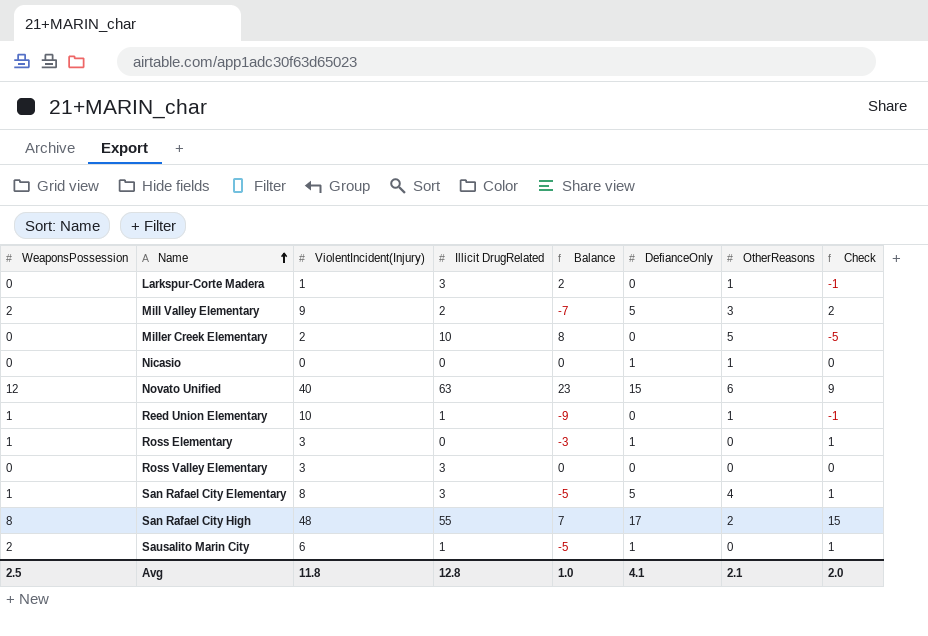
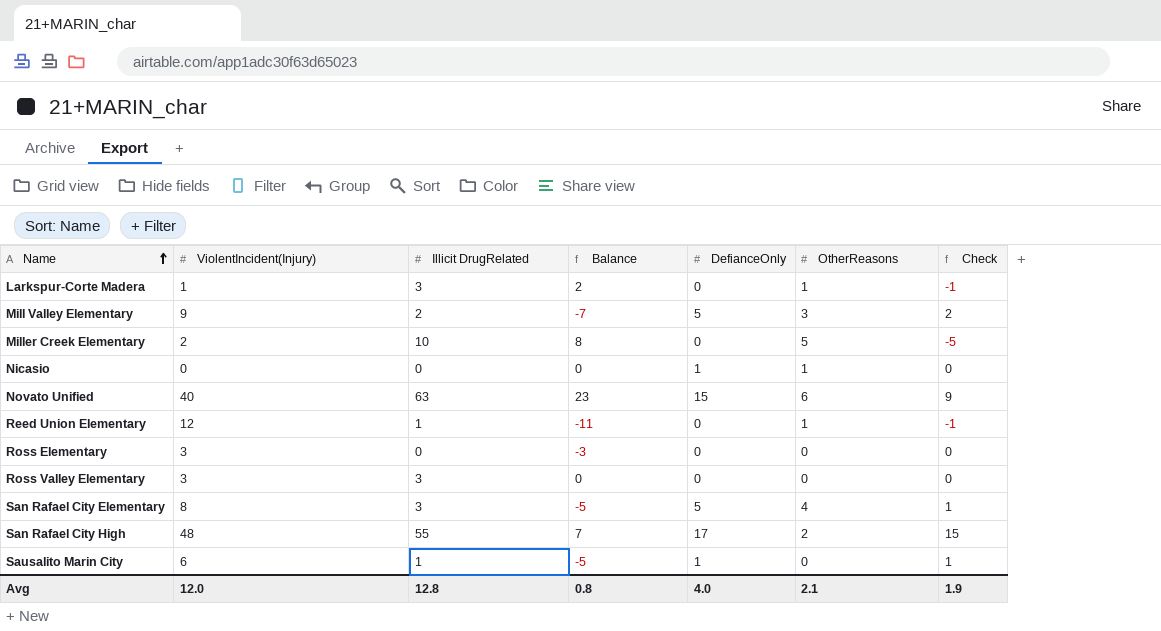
column WeaponsPossession | position: 1 -> none
Reed Union Elementary | ViolentIncident(Injury): 10 -> 12
Reed Union Elementary | Balance: -9 -> -11
Ross Elementary | DefianceOnly: 1 -> 0
Ross Elementary | Check: 1 -> 0
Avg | ViolentIncident(Injury): 11.8 -> 12.0
Avg | Balance: 1.0 -> 0.8
Avg | DefianceOnly: 4.1 -> 4.0
Avg | Check: 2.0 -> 1.9

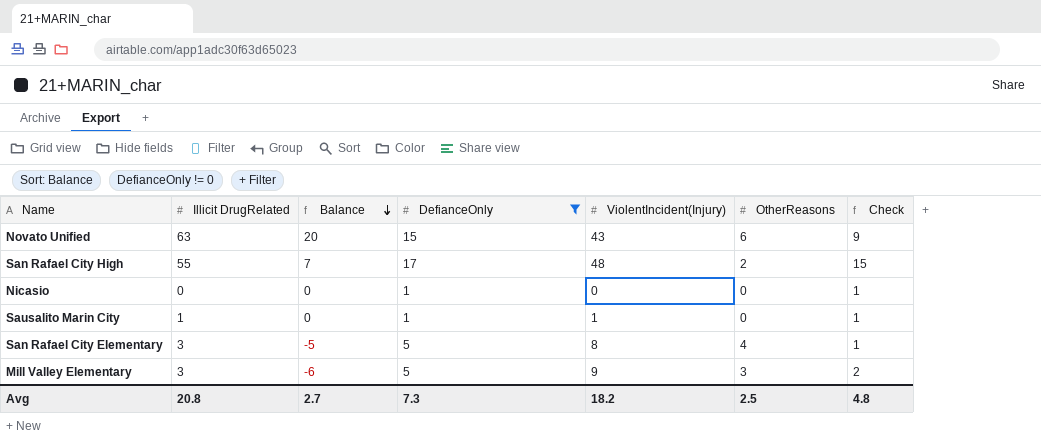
filter: none -> DefianceOnly != 0
row order: Name ascending -> Balance descending
column ViolentIncident(Injury) | position: 2 -> 5
Novato Unified | Balance: 23 -> 20
Novato Unified | ViolentIncident(Injury): 40 -> 43
Nicasio | OtherReasons: 1 -> 0
Nicasio | Check: 0 -> 1
Sausalito Marin City | Balance: -5 -> 0
Sausalito Marin City | ViolentIncident(Injury): 6 -> 1
Mill Valley Elementary | Illicit DrugRelated: 2 -> 3
Mill Valley Elementary | Balance: -7 -> -6
Avg | Illicit DrugRelated: 12.8 -> 20.8
Avg | Balance: 0.8 -> 2.7
Avg | DefianceOnly: 4.0 -> 7.3
Avg | ViolentIncident(Injury): 12.0 -> 18.2
Avg | OtherReasons: 2.1 -> 2.5
Avg | Check: 1.9 -> 4.8

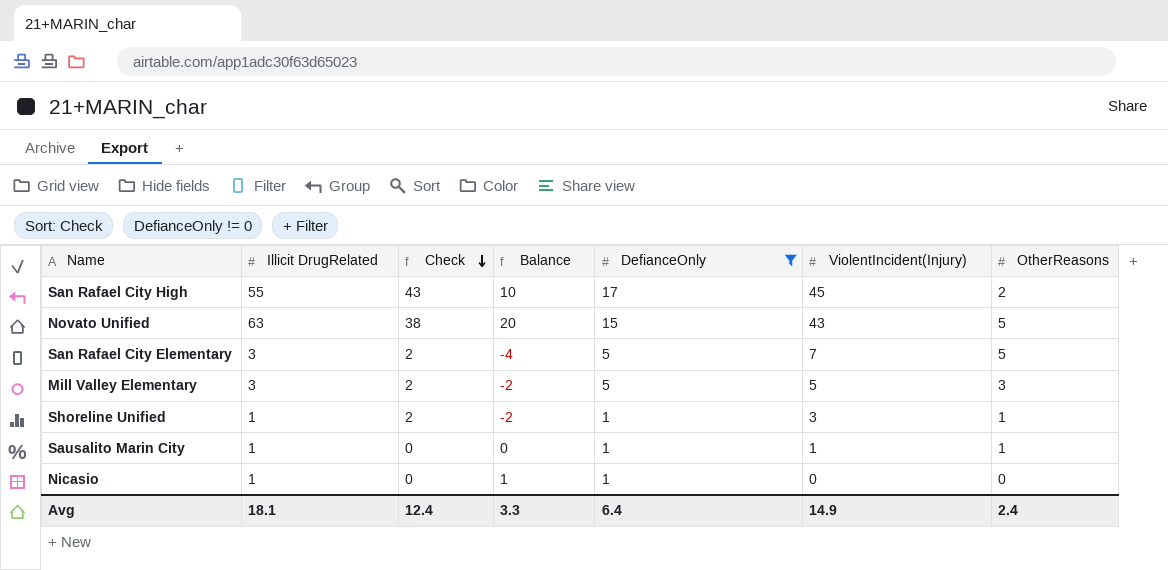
row order: Balance descending -> Check descending
column Check | formula: [DefianceOnly] - [OtherReasons] -> [ViolentIncident(Injury)] - [OtherReasons]
column Check | position: 7 -> 3
San Rafael City High | Balance: 7 -> 10
San Rafael City High | ViolentIncident(Injury): 48 -> 45
Novato Unified | OtherReasons: 6 -> 5
San Rafael City Elementary | Balance: -5 -> -4
San Rafael City Elementary | ViolentIncident(Injury): 8 -> 7
San Rafael City Elementary | OtherReasons: 4 -> 5
Mill Valley Elementary | Balance: -6 -> -2
Mill Valley Elementary | ViolentIncident(Injury): 9 -> 5
row Shoreline Unified: none -> 1 | 2 | -2 | 1 | 3 | 1
Sausalito Marin City | OtherReasons: 0 -> 1
Nicasio | Illicit DrugRelated: 0 -> 1
Nicasio | Balance: 0 -> 1
Avg | Illicit DrugRelated: 20.8 -> 18.1
Avg | Check: 4.8 -> 12.4
Avg | Balance: 2.7 -> 3.3
Avg | DefianceOnly: 7.3 -> 6.4
Avg | ViolentIncident(Injury): 18.2 -> 14.9
Avg | OtherReasons: 2.5 -> 2.4

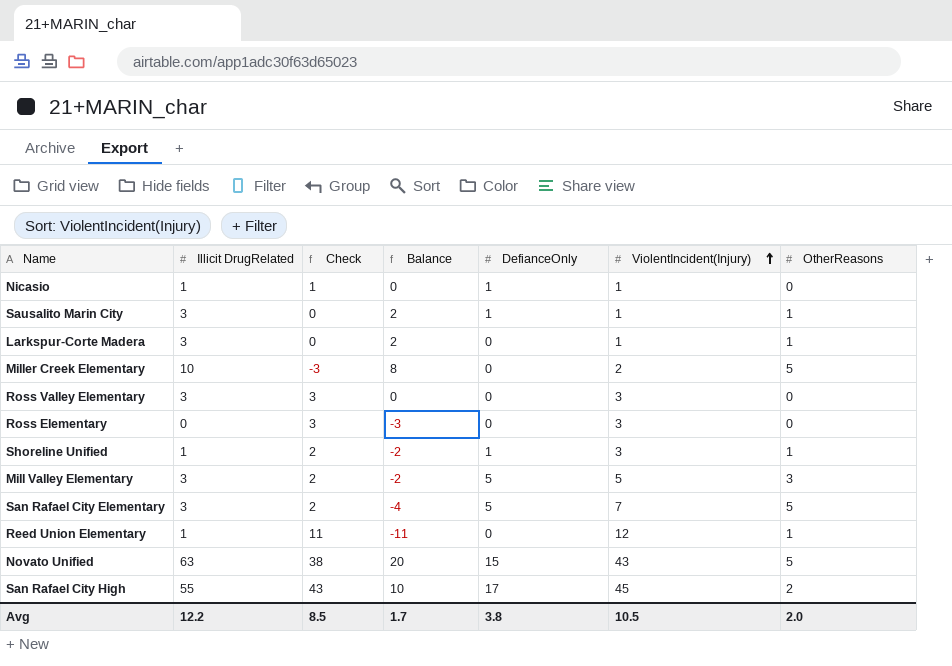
filter: DefianceOnly != 0 -> none
row order: Check descending -> ViolentIncident(Injury) ascending
Nicasio | Check: 0 -> 1
Nicasio | Balance: 1 -> 0
Nicasio | ViolentIncident(Injury): 0 -> 1
Sausalito Marin City | Illicit DrugRelated: 1 -> 3
Sausalito Marin City | Balance: 0 -> 2
Avg | Illicit DrugRelated: 18.1 -> 12.2
Avg | Check: 12.4 -> 8.5
Avg | Balance: 3.3 -> 1.7
Avg | DefianceOnly: 6.4 -> 3.8
Avg | ViolentIncident(Injury): 14.9 -> 10.5
Avg | OtherReasons: 2.4 -> 2.0

